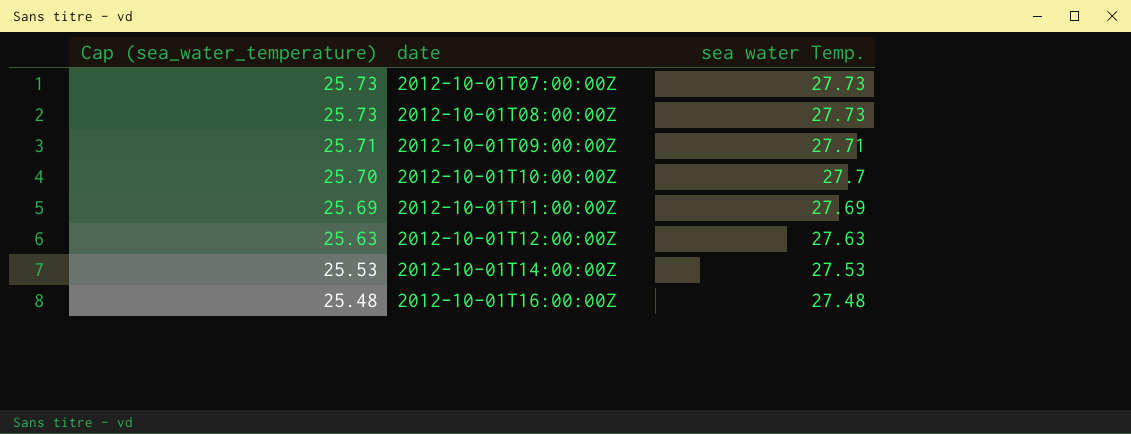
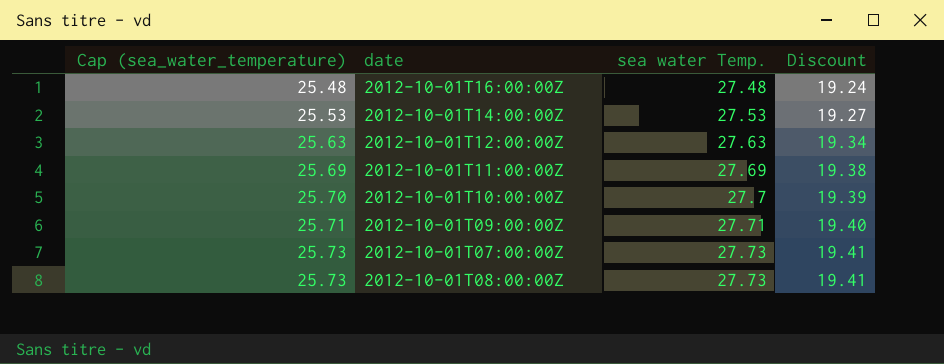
row order: Cap (sea_water_temperature) descending -> Cap (sea_water_temperature) ascending
column Discount | formula: none -> [sea water Temp.] * 0.7

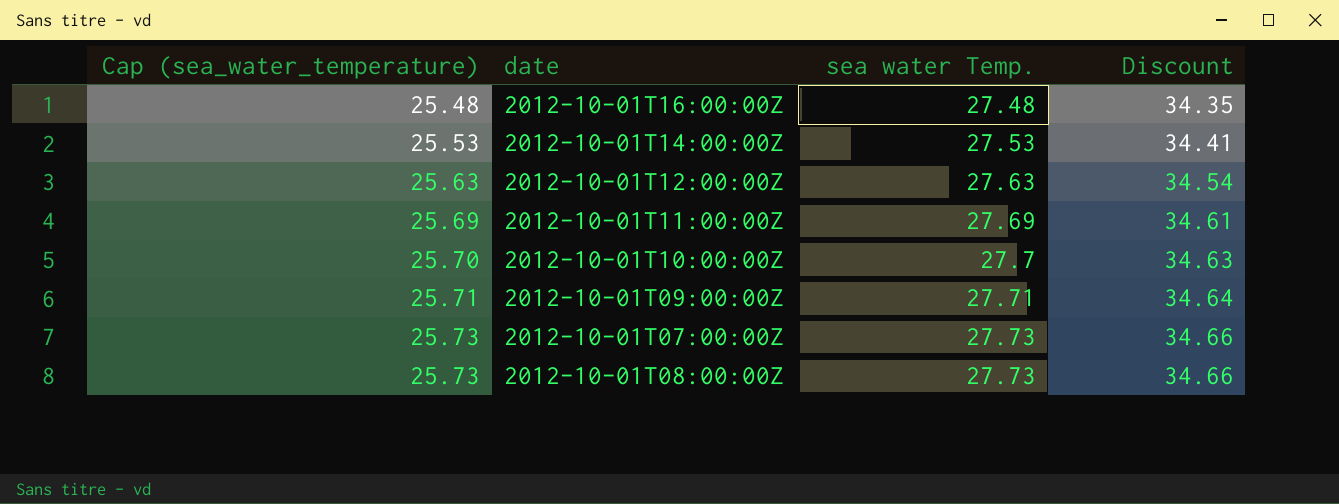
column Discount | formula: [sea water Temp.] * 0.7 -> [sea water Temp.] * 1.25

